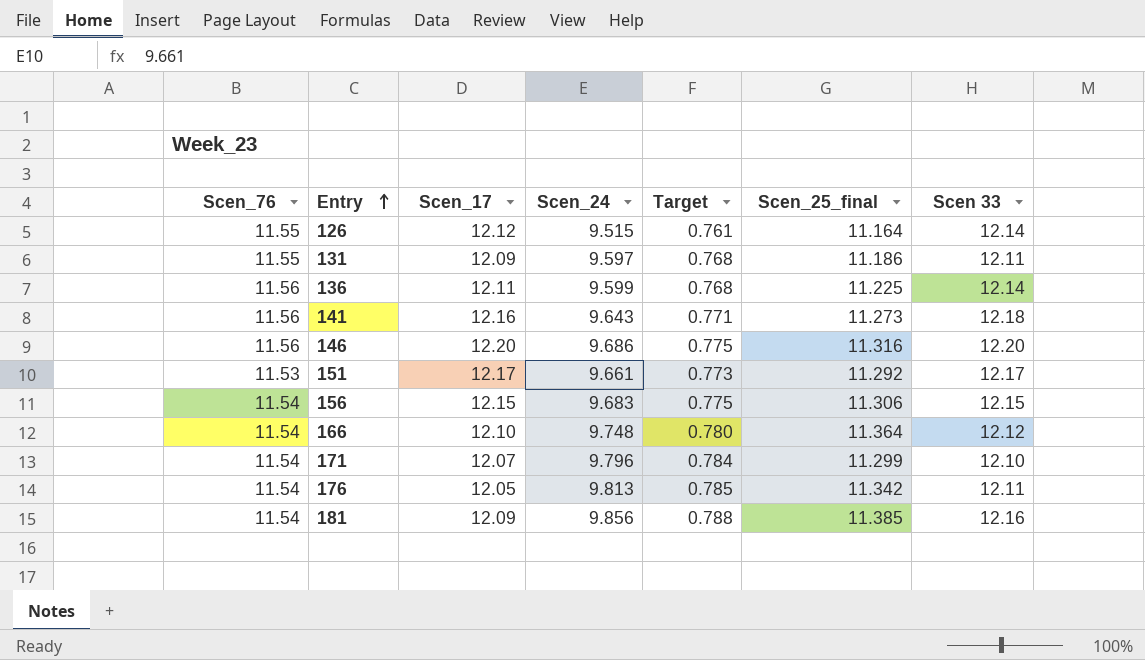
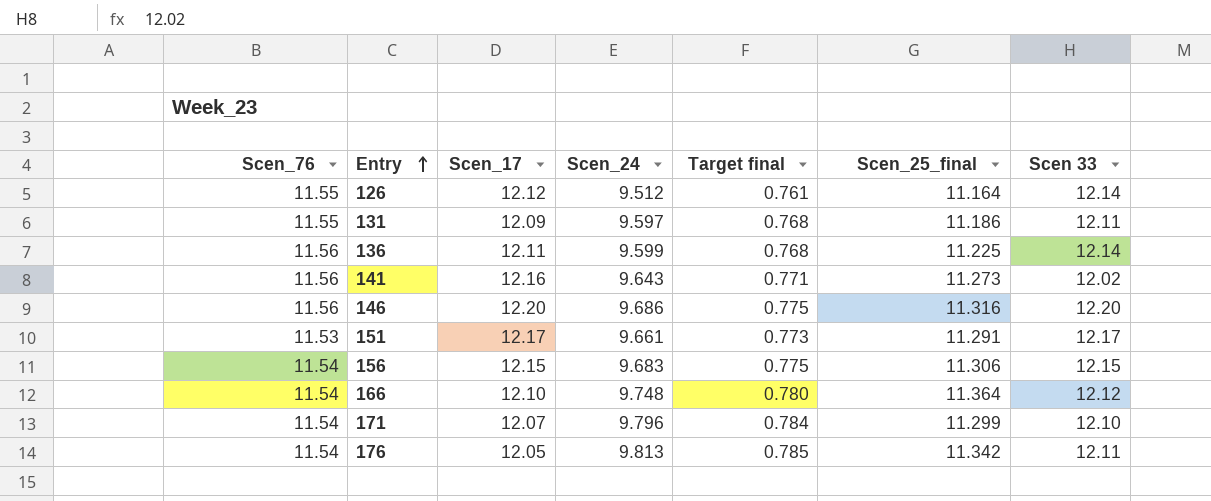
column name: Target -> Target final
row 181: 11.54 | 12.09 | 9.856 | 0.788 | 11.385 | 12.16 -> none
126 | Scen_24: 9.515 -> 9.512
141 | Scen 33: 12.18 -> 12.02
151 | Scen_25_final: 11.292 -> 11.291

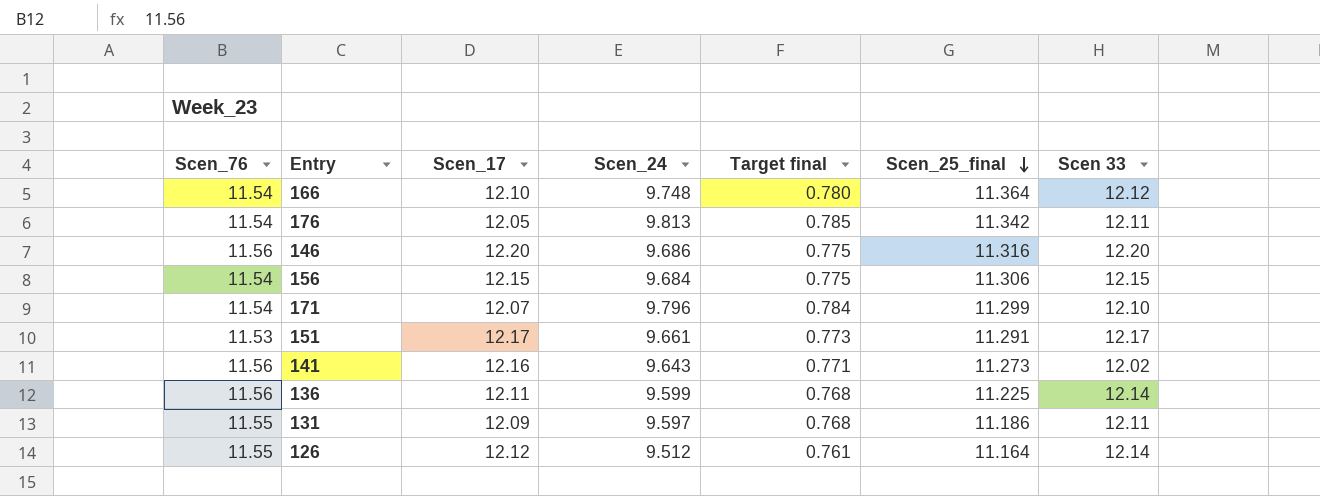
row order: Entry ascending -> Scen_25_final descending
156 | Scen_24: 9.683 -> 9.684

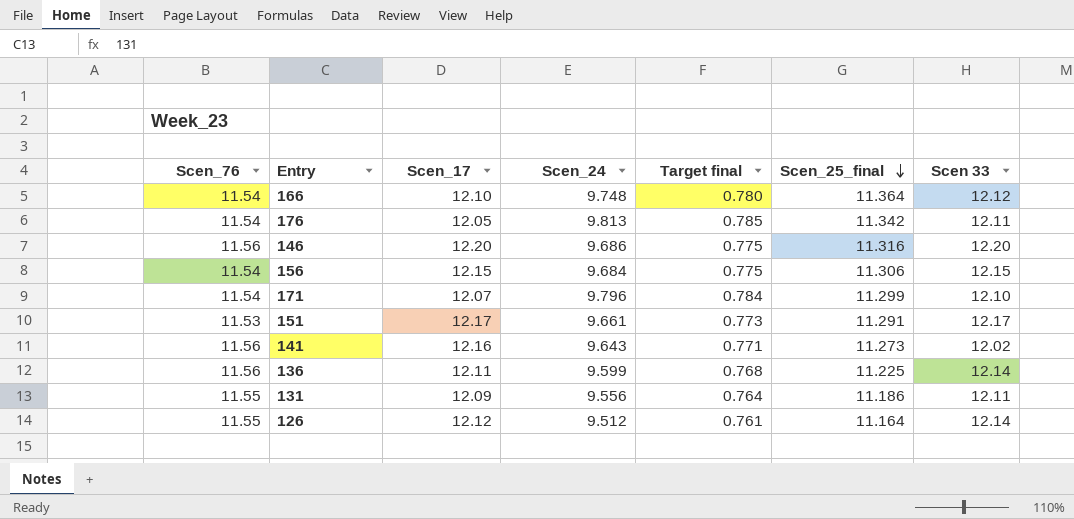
131 | Scen_24: 9.597 -> 9.556
131 | Target final: 0.768 -> 0.764

